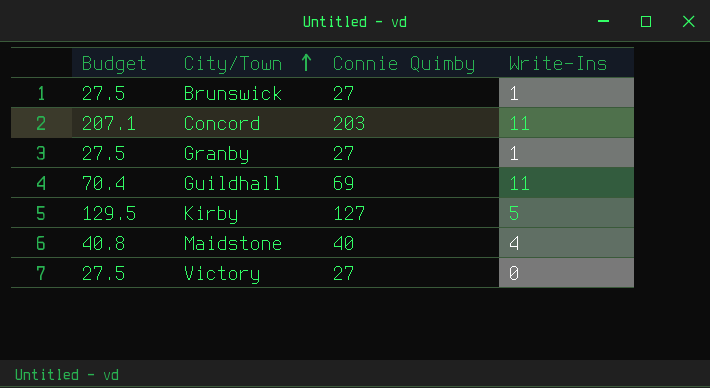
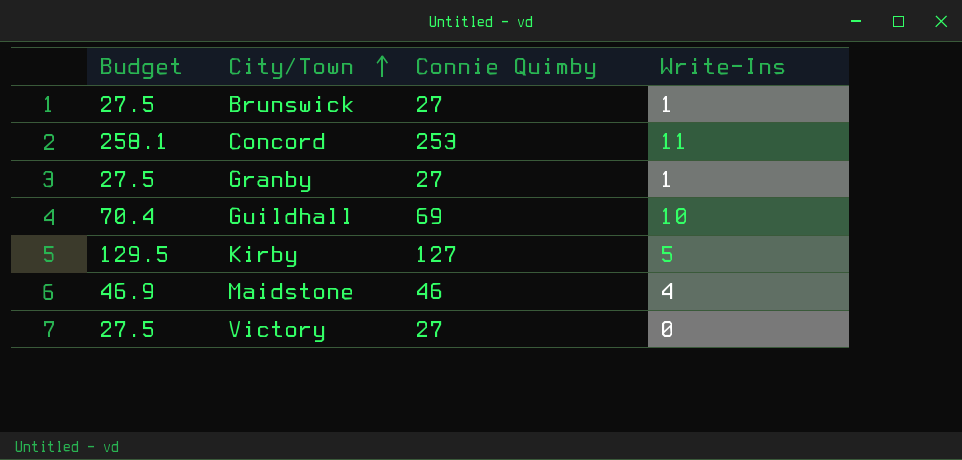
Concord | Budget: 207.1 -> 258.1
Concord | Connie Quimby: 203 -> 253
Guildhall | Write-Ins: 11 -> 10
Maidstone | Budget: 40.8 -> 46.9
Maidstone | Connie Quimby: 40 -> 46

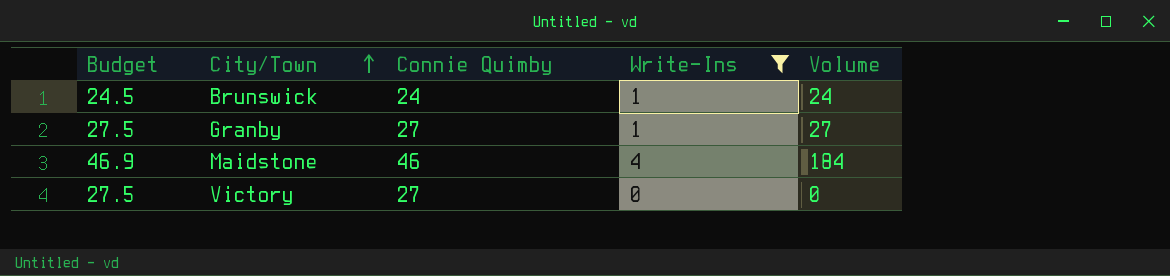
filter: none -> Write-Ins <= 4
column Volume | formula: none -> [Connie Quimby] * [Write-Ins]
Brunswick | Budget: 27.5 -> 24.5
Brunswick | Connie Quimby: 27 -> 24

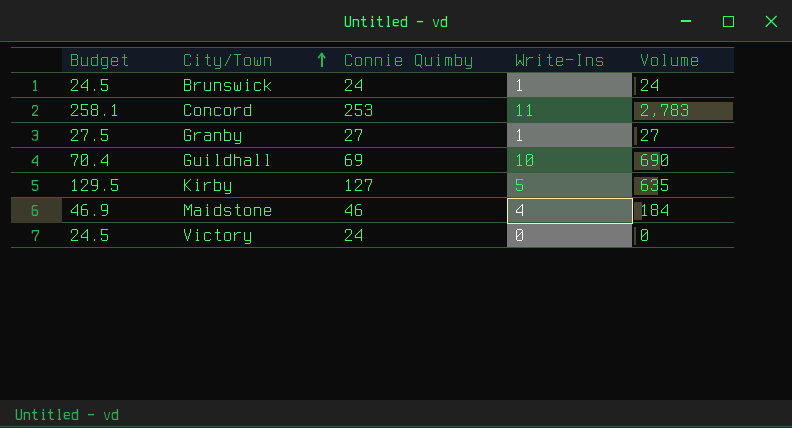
filter: Write-Ins <= 4 -> none
Victory | Budget: 27.5 -> 24.5
Victory | Connie Quimby: 27 -> 24

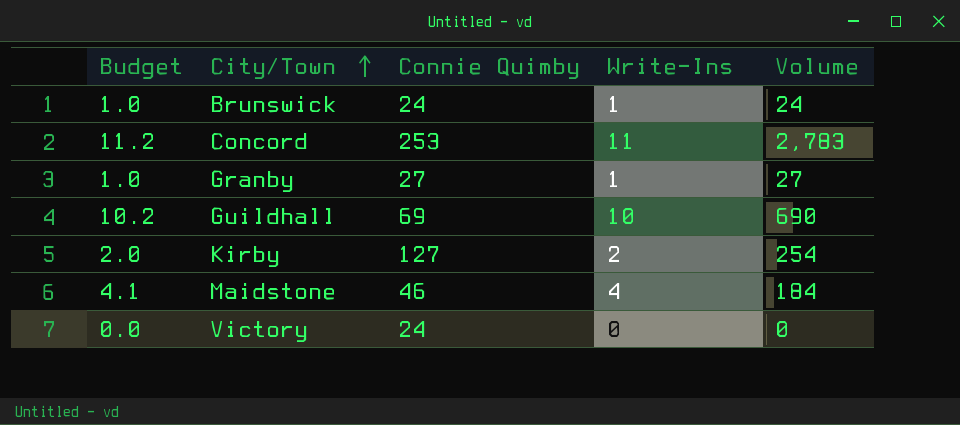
column Budget | formula: [Connie Quimby] * 1.02 -> [Write-Ins] * 1.02
Kirby | Write-Ins: 5 -> 2
Kirby | Volume: 635 -> 254

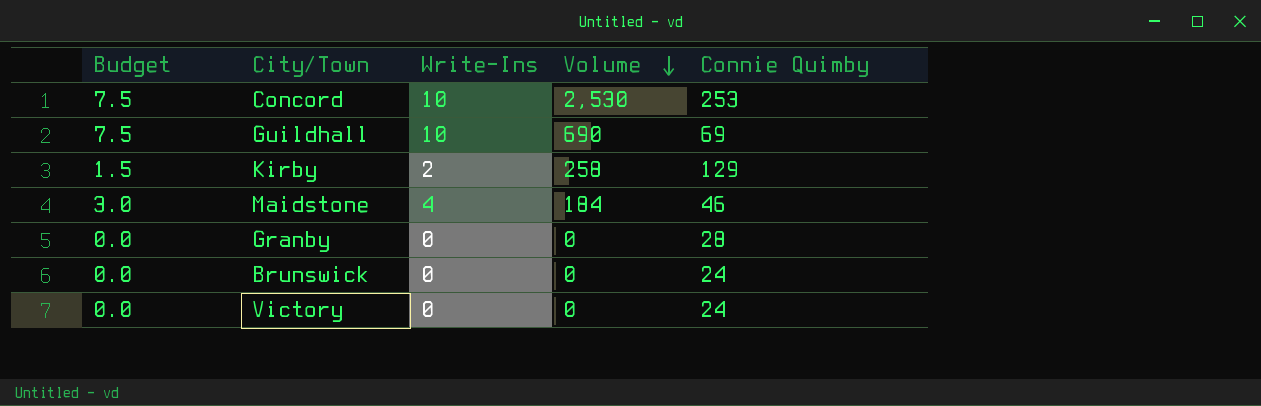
row order: City/Town ascending -> Volume descending
column Budget | formula: [Write-Ins] * 1.02 -> [Write-Ins] * 0.75
column Connie Quimby | position: 3 -> 5
Concord | Write-Ins: 11 -> 10
Concord | Volume: 2,783 -> 2,530
Kirby | Volume: 254 -> 258
Kirby | Connie Quimby: 127 -> 129
Granby | Write-Ins: 1 -> 0
Granby | Volume: 27 -> 0
Granby | Connie Quimby: 27 -> 28
Brunswick | Write-Ins: 1 -> 0
Brunswick | Volume: 24 -> 0

